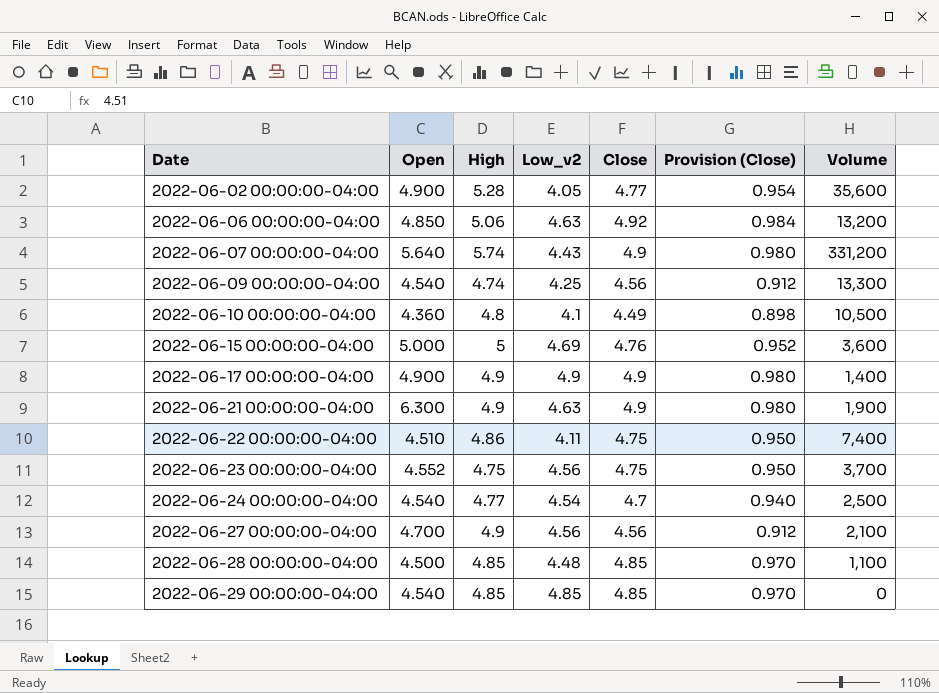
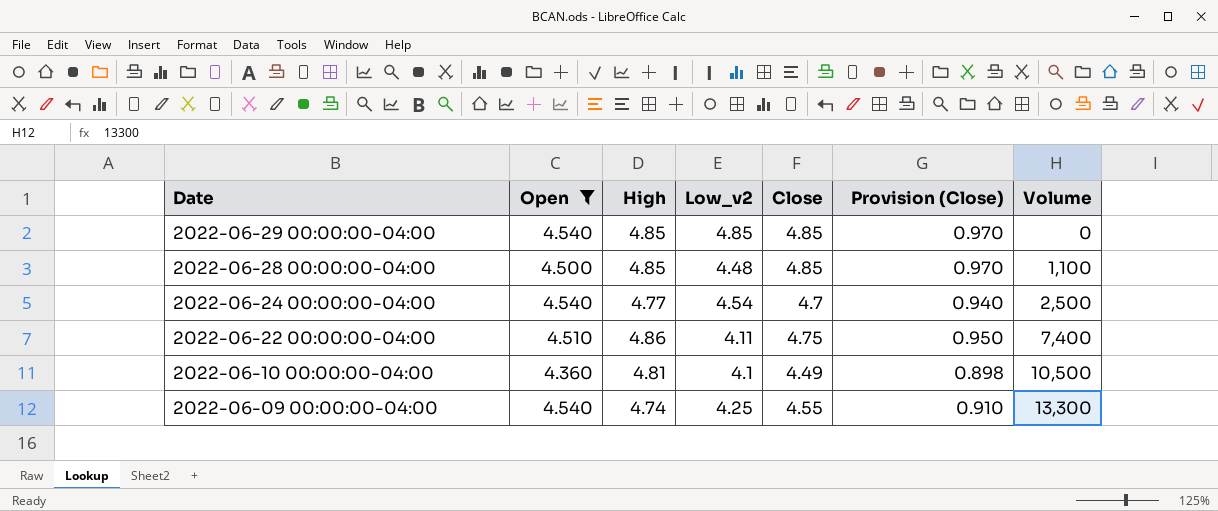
filter: none -> Open <= 4.540
row order: Date ascending -> Date descending
2022-06-10 00:00:00-04:00 | High: 4.8 -> 4.81
2022-06-09 00:00:00-04:00 | Close: 4.56 -> 4.55
2022-06-09 00:00:00-04:00 | Provision (Close): 0.912 -> 0.910

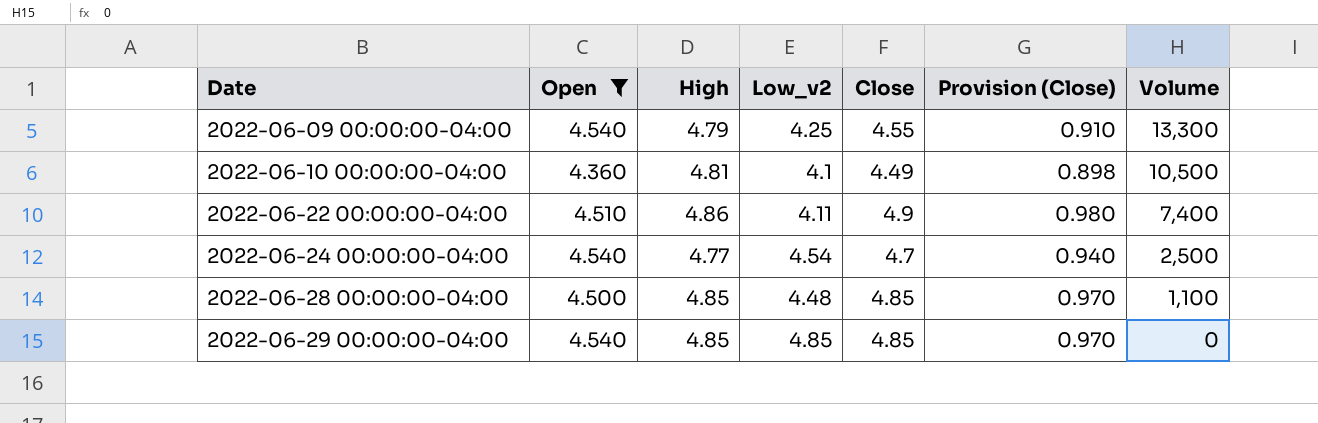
row order: Date descending -> Date ascending
2022-06-09 00:00:00-04:00 | High: 4.74 -> 4.79
2022-06-22 00:00:00-04:00 | Close: 4.75 -> 4.9
2022-06-22 00:00:00-04:00 | Provision (Close): 0.950 -> 0.980

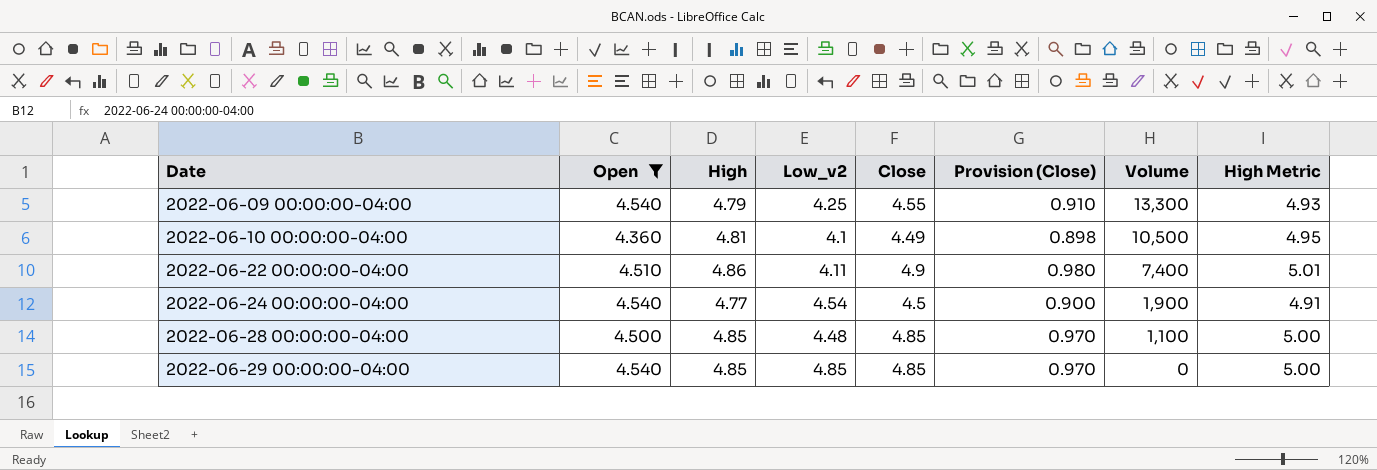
column High Metric | formula: none -> [High] * 1.03
2022-06-24 00:00:00-04:00 | Close: 4.7 -> 4.5
2022-06-24 00:00:00-04:00 | Provision (Close): 0.940 -> 0.900
2022-06-24 00:00:00-04:00 | Volume: 2,500 -> 1,900

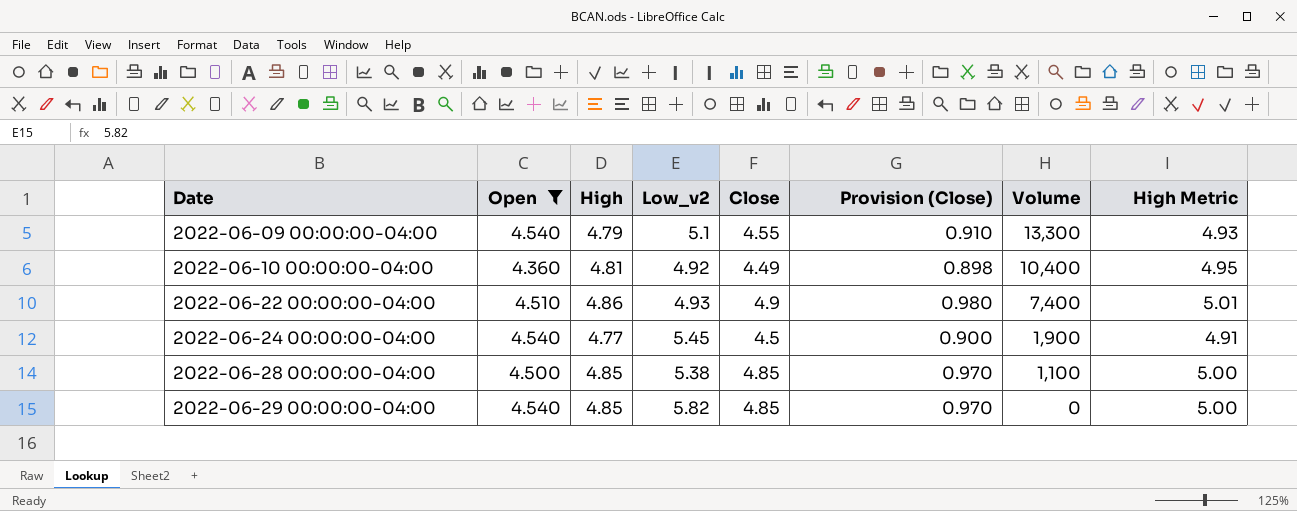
2022-06-09 00:00:00-04:00 | Low_v2: 4.25 -> 5.1
2022-06-10 00:00:00-04:00 | Low_v2: 4.1 -> 4.92
2022-06-10 00:00:00-04:00 | Volume: 10,500 -> 10,400
2022-06-22 00:00:00-04:00 | Low_v2: 4.11 -> 4.93
2022-06-24 00:00:00-04:00 | Low_v2: 4.54 -> 5.45
2022-06-28 00:00:00-04:00 | Low_v2: 4.48 -> 5.38
2022-06-29 00:00:00-04:00 | Low_v2: 4.85 -> 5.82

